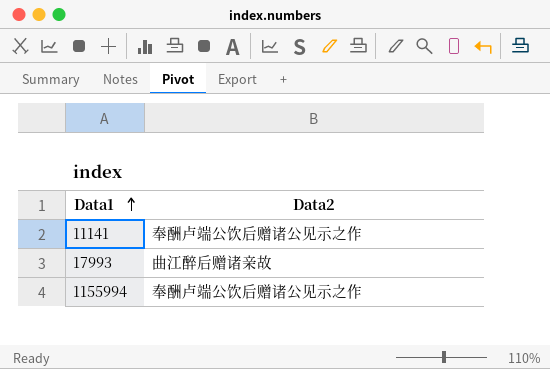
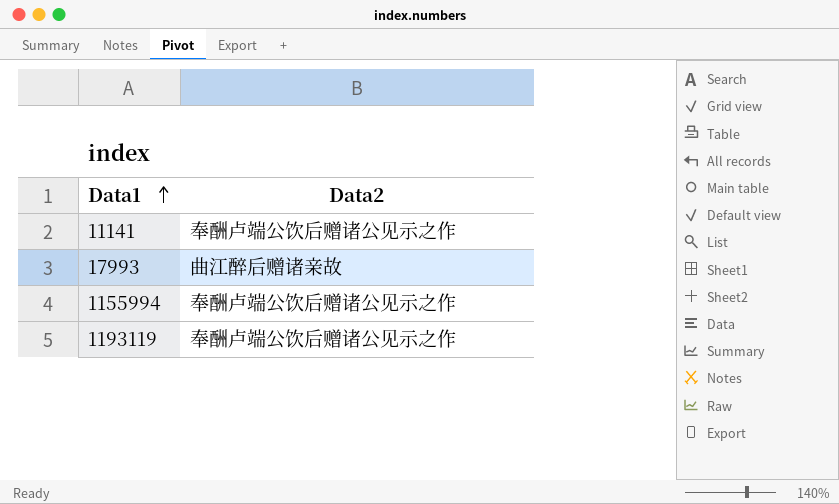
row 1193119: none -> 奉酬卢端公饮后赠诸公见示之作

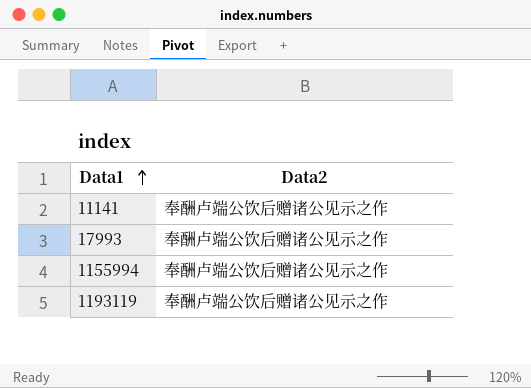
17993 | Data2: 曲江醉后赠诸亲故 -> 奉酬卢端公饮后赠诸公见示之作

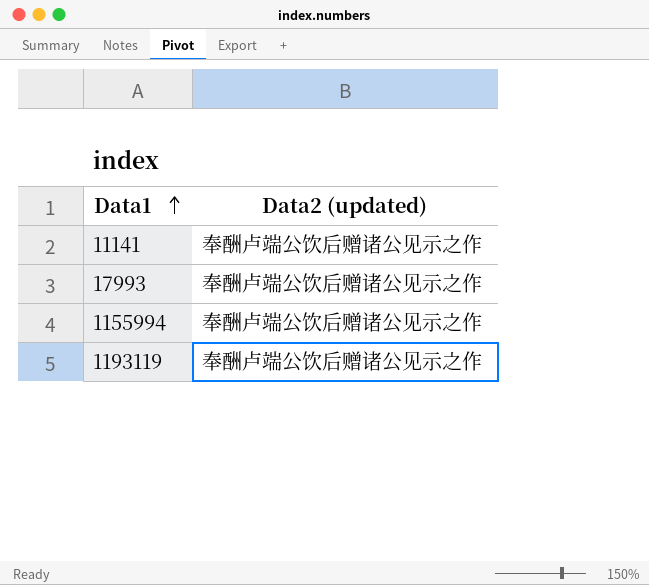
column name: Data2 -> Data2 (updated)

